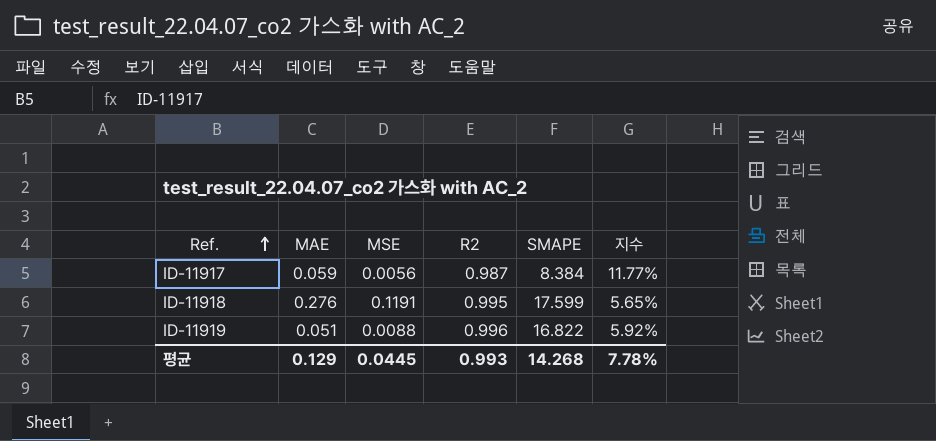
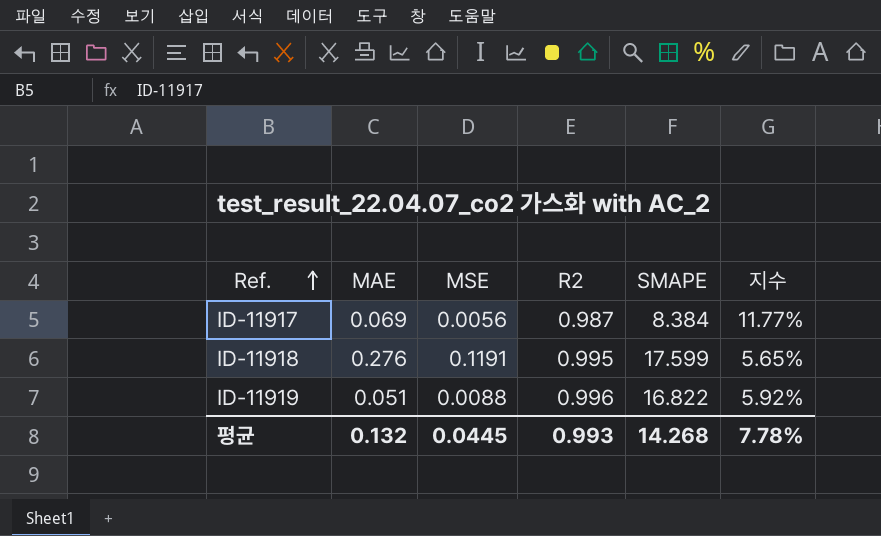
ID-11917 | MAE: 0.059 -> 0.069
평균 | MAE: 0.129 -> 0.132

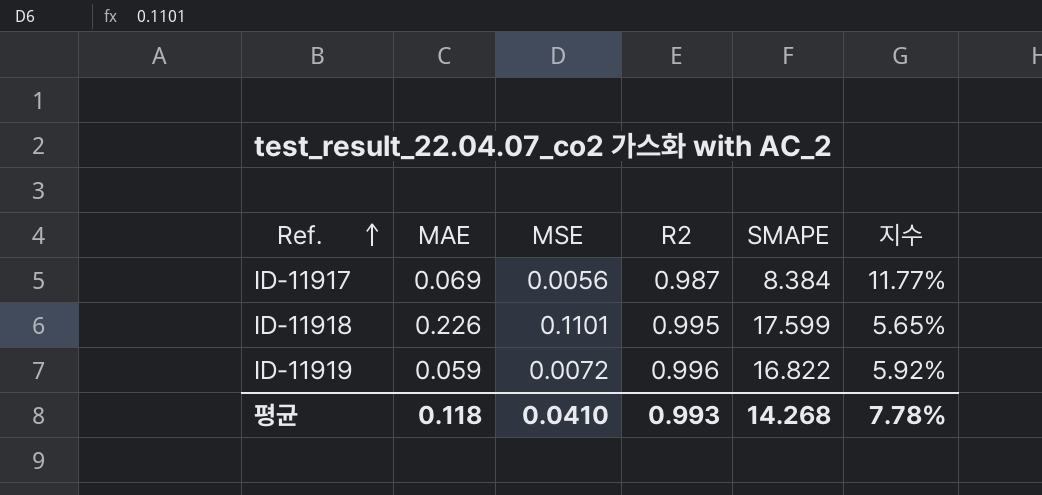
ID-11918 | MAE: 0.276 -> 0.226
ID-11918 | MSE: 0.1191 -> 0.1101
ID-11919 | MAE: 0.051 -> 0.059
ID-11919 | MSE: 0.0088 -> 0.0072
평균 | MAE: 0.132 -> 0.118
평균 | MSE: 0.0445 -> 0.0410

